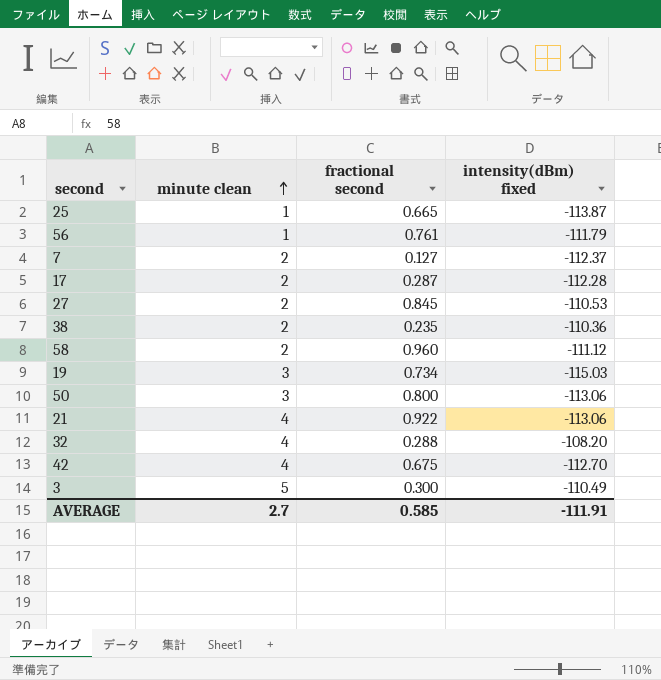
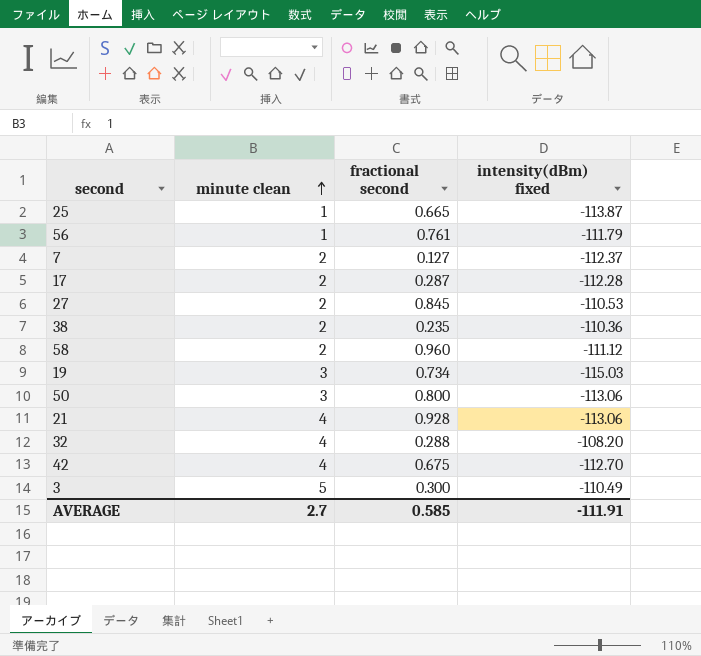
21 | fractional second: 0.922 -> 0.928

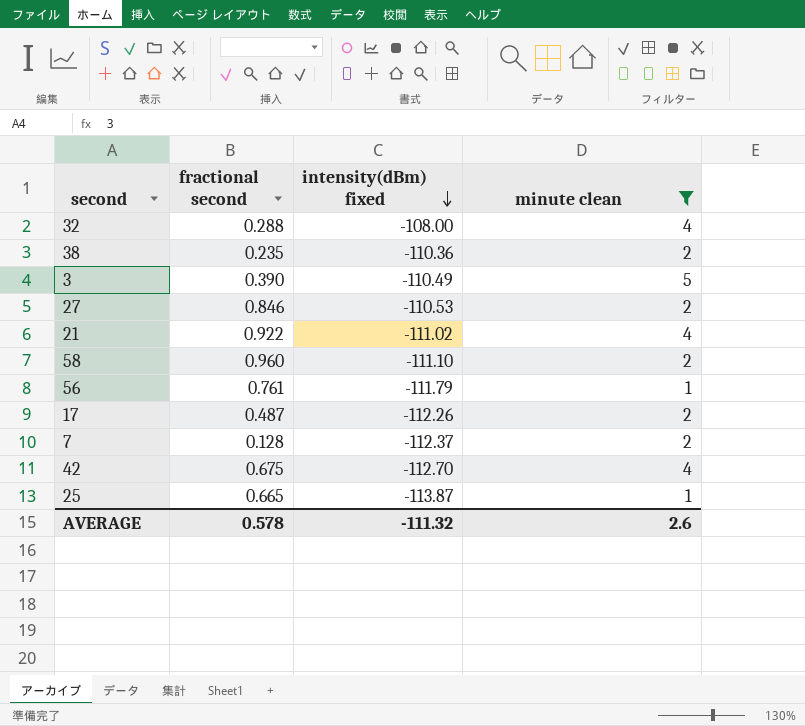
filter: none -> minute clean != 3
row order: minute clean ascending -> intensity(dBm) fixed descending
column minute clean | position: 2 -> 4
32 | intensity(dBm) fixed: -108.20 -> -108.00
3 | fractional second: 0.300 -> 0.390
27 | fractional second: 0.845 -> 0.846
21 | fractional second: 0.928 -> 0.922
21 | intensity(dBm) fixed: -113.06 -> -111.02
58 | intensity(dBm) fixed: -111.12 -> -111.10
17 | fractional second: 0.287 -> 0.487
17 | intensity(dBm) fixed: -112.28 -> -112.26
7 | fractional second: 0.127 -> 0.128
AVERAGE | fractional second: 0.585 -> 0.578
AVERAGE | intensity(dBm) fixed: -111.91 -> -111.32
AVERAGE | minute clean: 2.7 -> 2.6

